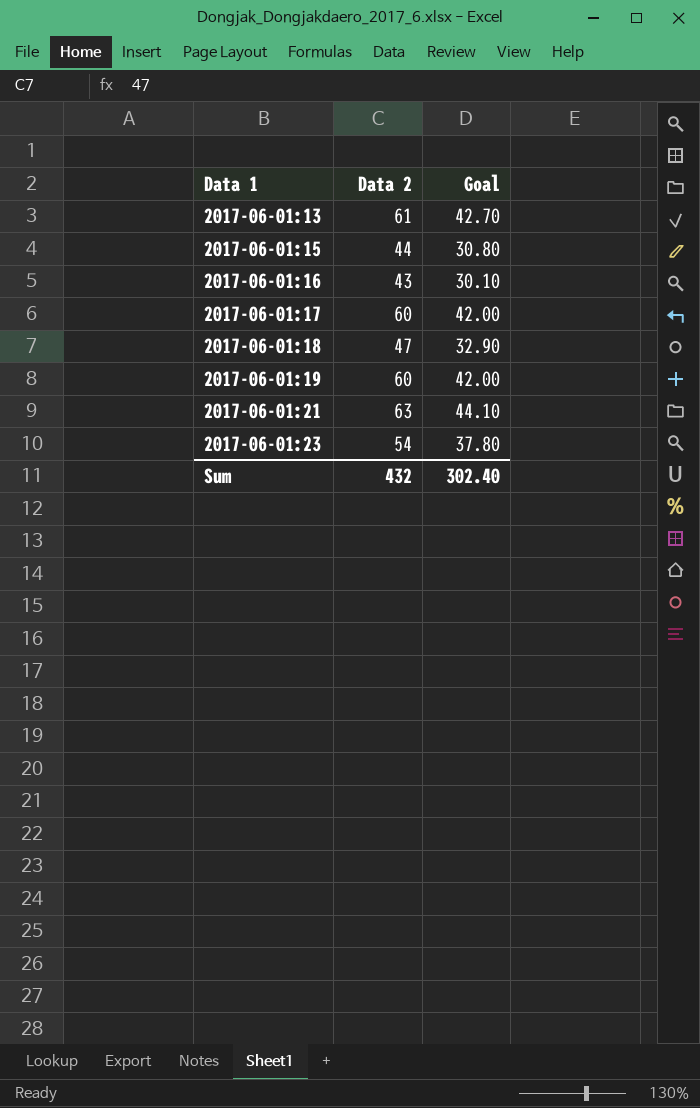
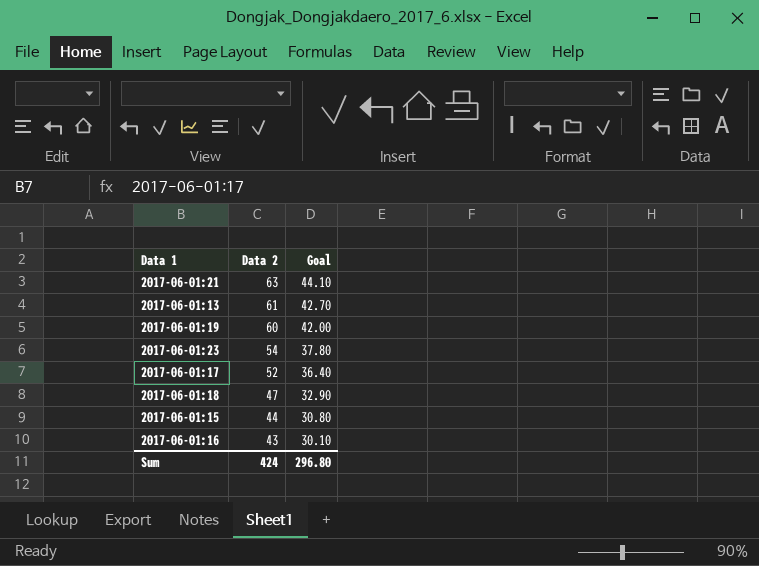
row order: Data 1 ascending -> Data 2 descending
2017-06-01:17 | Data 2: 60 -> 52
2017-06-01:17 | Goal: 42.00 -> 36.40
Sum | Data 2: 432 -> 424
Sum | Goal: 302.40 -> 296.80

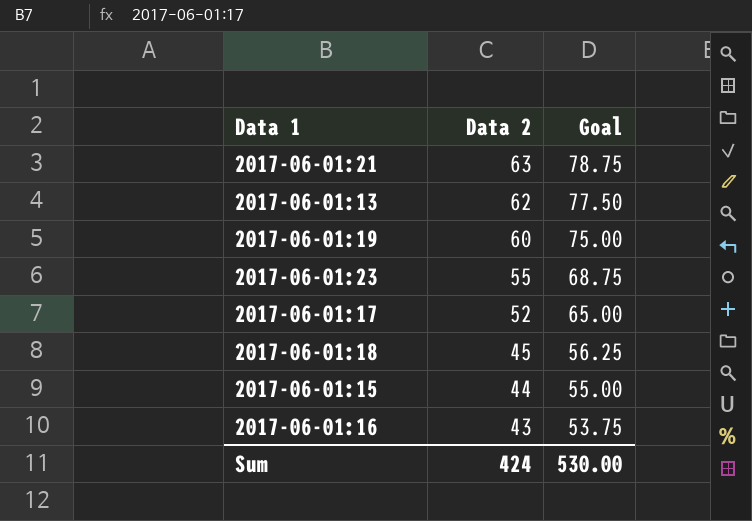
column Goal | formula: [Data 2] * 0.7 -> [Data 2] * 1.25
2017-06-01:13 | Data 2: 61 -> 62
2017-06-01:23 | Data 2: 54 -> 55
2017-06-01:18 | Data 2: 47 -> 45
Sum | Goal: 296.80 -> 530.00

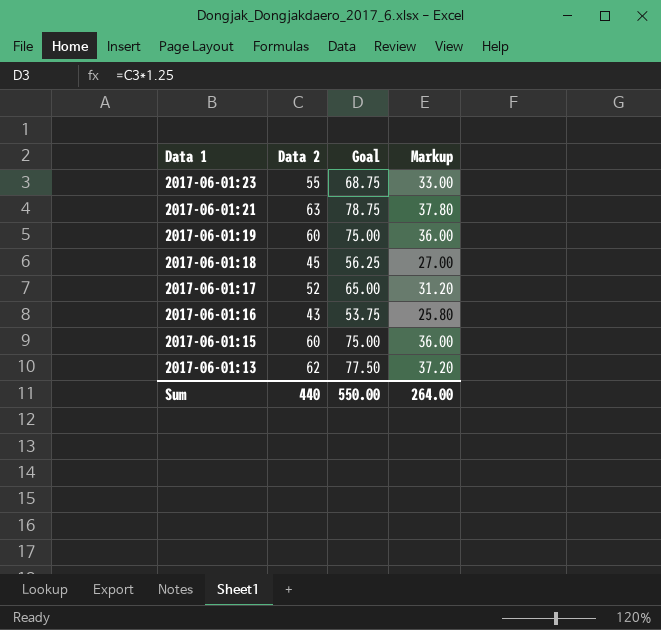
row order: Data 2 descending -> Data 1 descending
column Markup | formula: none -> [Data 2] * 0.6
2017-06-01:15 | Data 2: 44 -> 60
2017-06-01:15 | Goal: 55.00 -> 75.00
Sum | Data 2: 424 -> 440
Sum | Goal: 530.00 -> 550.00

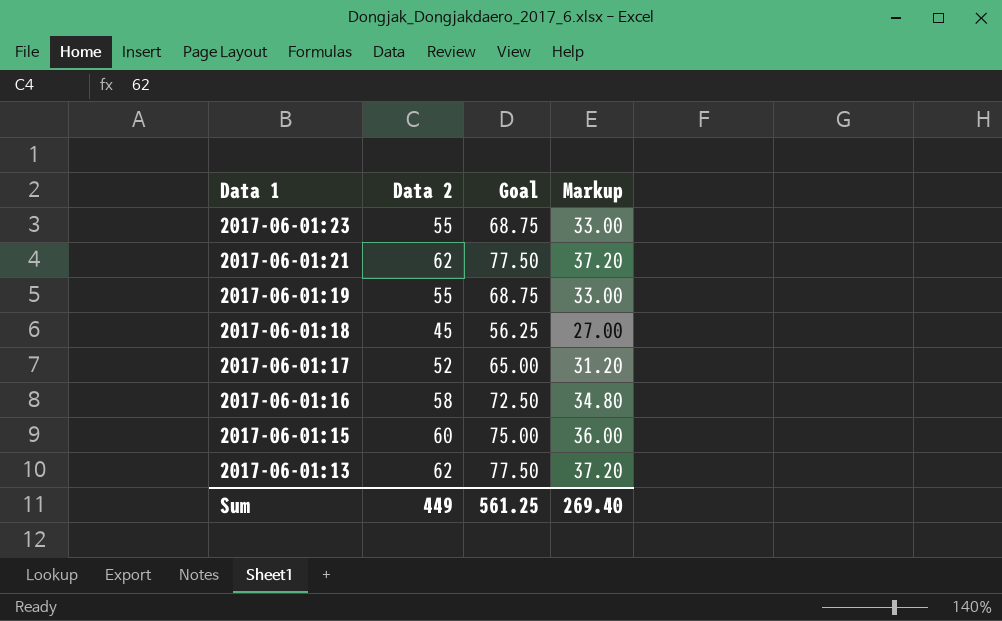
2017-06-01:21 | Data 2: 63 -> 62
2017-06-01:21 | Goal: 78.75 -> 77.50
2017-06-01:21 | Markup: 37.80 -> 37.20
2017-06-01:19 | Data 2: 60 -> 55
2017-06-01:19 | Goal: 75.00 -> 68.75
2017-06-01:19 | Markup: 36.00 -> 33.00
2017-06-01:16 | Data 2: 43 -> 58
2017-06-01:16 | Goal: 53.75 -> 72.50
2017-06-01:16 | Markup: 25.80 -> 34.80
Sum | Data 2: 440 -> 449
Sum | Goal: 550.00 -> 561.25
Sum | Markup: 264.00 -> 269.40

